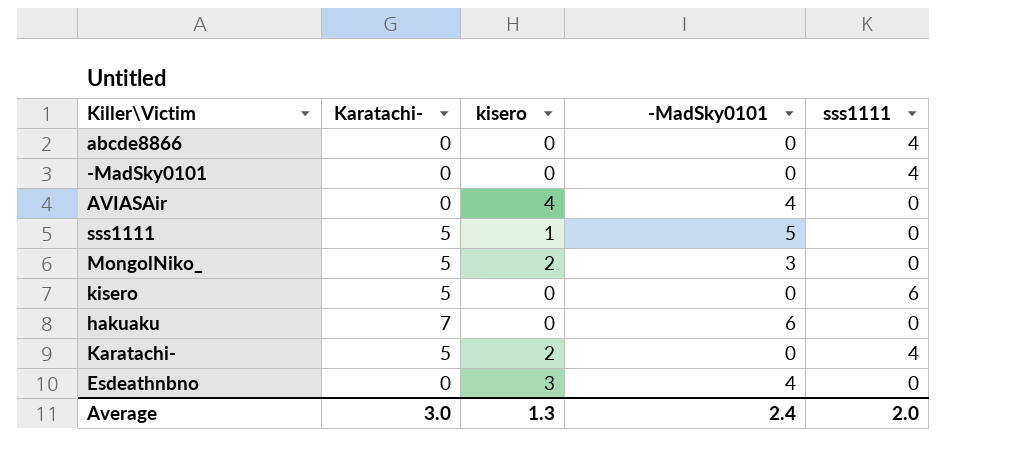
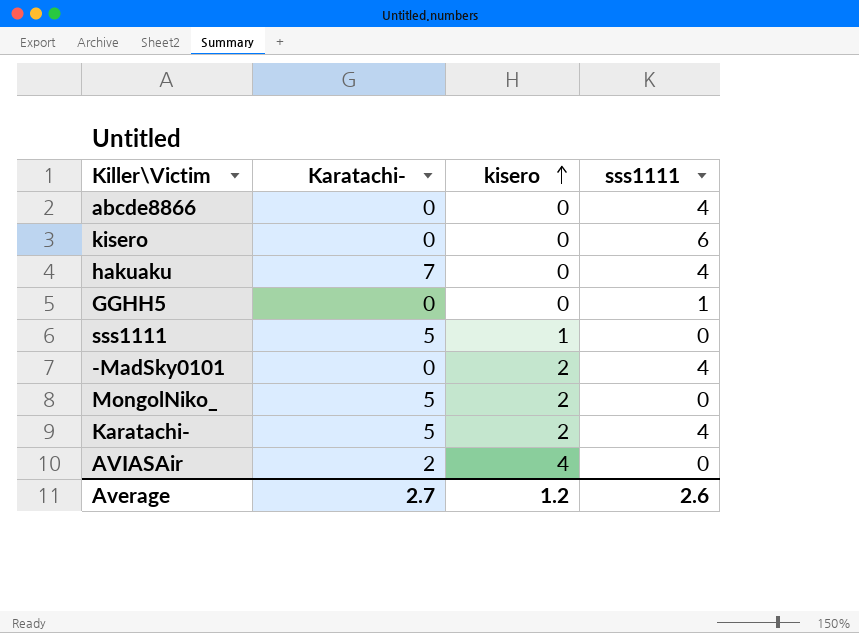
row order: none -> kisero ascending
column -MadSky0101 | position: 4 -> none
row Esdeathnbno: 0 | 3 | 4 | 0 -> none
kisero | Karatachi-: 5 -> 0
hakuaku | sss1111: 0 -> 4
row GGHH5: none -> 0 | 0 | 1
-MadSky0101 | kisero: 0 -> 2
AVIASAir | Karatachi-: 0 -> 2
Average | Karatachi-: 3.0 -> 2.7
Average | kisero: 1.3 -> 1.2
Average | sss1111: 2.0 -> 2.6

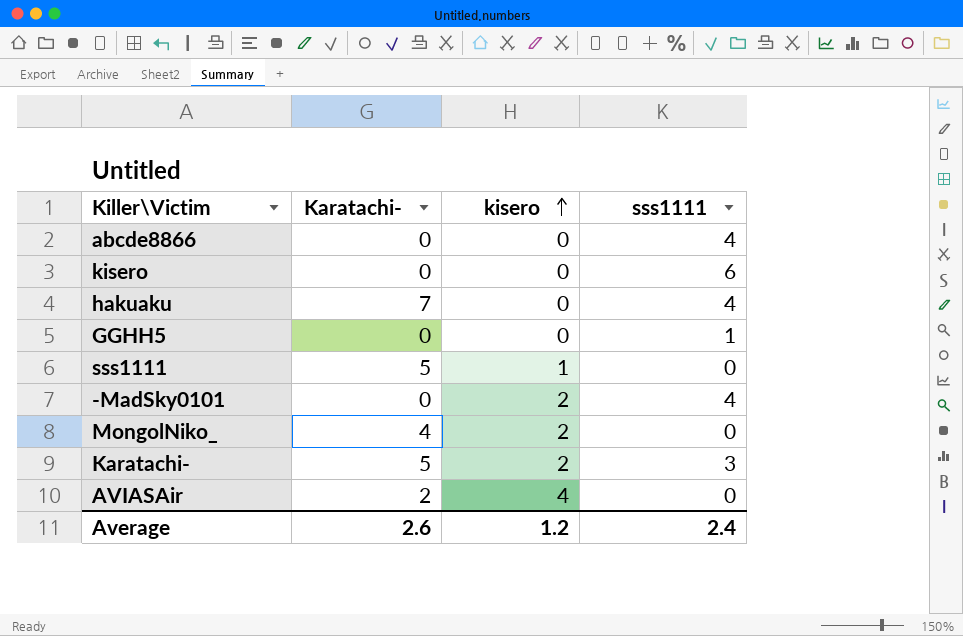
MongolNiko_ | Karatachi-: 5 -> 4
Karatachi- | sss1111: 4 -> 3
Average | Karatachi-: 2.7 -> 2.6
Average | sss1111: 2.6 -> 2.4

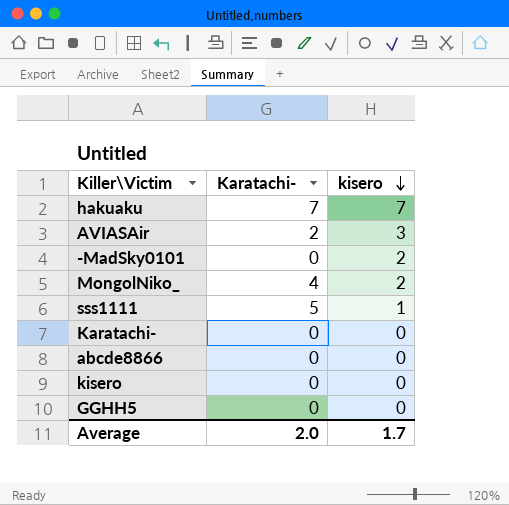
row order: kisero ascending -> kisero descending
column sss1111 | position: 4 -> none
hakuaku | kisero: 0 -> 7
AVIASAir | kisero: 4 -> 3
Karatachi- | Karatachi-: 5 -> 0
Karatachi- | kisero: 2 -> 0
Average | Karatachi-: 2.6 -> 2.0
Average | kisero: 1.2 -> 1.7

